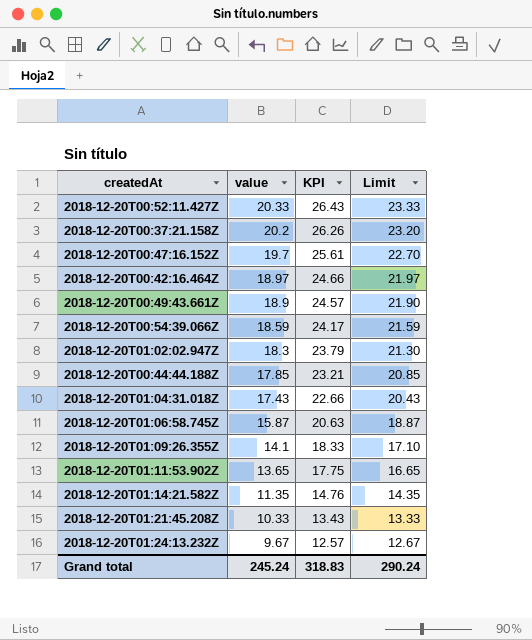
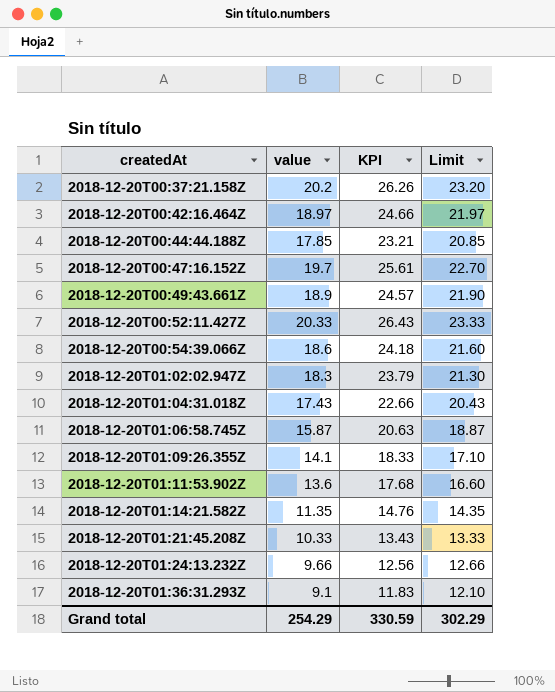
row order: value descending -> createdAt ascending
2018-12-20T00:54:39.066Z | value: 18.59 -> 18.6
2018-12-20T00:54:39.066Z | KPI: 24.17 -> 24.18
2018-12-20T00:54:39.066Z | Limit: 21.59 -> 21.60
2018-12-20T01:11:53.902Z | value: 13.65 -> 13.6
2018-12-20T01:11:53.902Z | KPI: 17.75 -> 17.68
2018-12-20T01:11:53.902Z | Limit: 16.65 -> 16.60
2018-12-20T01:24:13.232Z | value: 9.67 -> 9.66
2018-12-20T01:24:13.232Z | KPI: 12.57 -> 12.56
2018-12-20T01:24:13.232Z | Limit: 12.67 -> 12.66
row 2018-12-20T01:36:31.293Z: none -> 9.1 | 11.83 | 12.10
Grand total | value: 245.24 -> 254.29
Grand total | KPI: 318.83 -> 330.59
Grand total | Limit: 290.24 -> 302.29

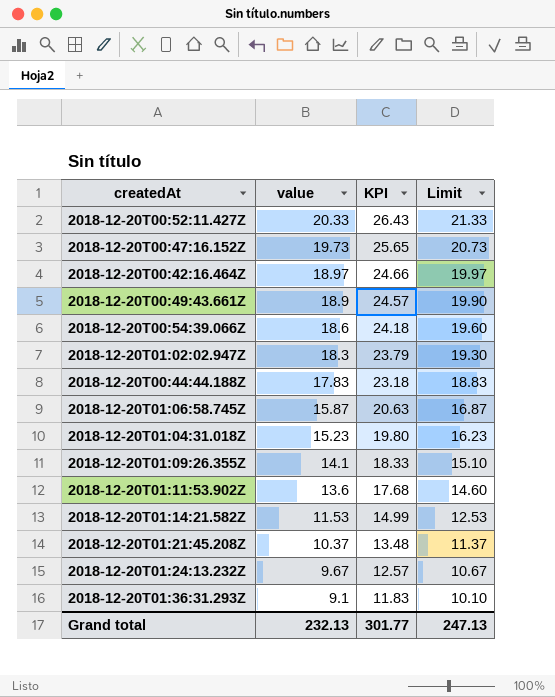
row order: createdAt ascending -> value descending
column Limit | formula: [value] + 3 -> [value] + 1
row 2018-12-20T00:37:21.158Z: 20.2 | 26.26 | 23.20 -> none
2018-12-20T00:47:16.152Z | value: 19.7 -> 19.73
2018-12-20T00:47:16.152Z | KPI: 25.61 -> 25.65
2018-12-20T00:44:44.188Z | value: 17.85 -> 17.83
2018-12-20T00:44:44.188Z | KPI: 23.21 -> 23.18
2018-12-20T01:04:31.018Z | value: 17.43 -> 15.23
2018-12-20T01:04:31.018Z | KPI: 22.66 -> 19.80
2018-12-20T01:14:21.582Z | value: 11.35 -> 11.53
2018-12-20T01:14:21.582Z | KPI: 14.76 -> 14.99
2018-12-20T01:21:45.208Z | value: 10.33 -> 10.37
2018-12-20T01:21:45.208Z | KPI: 13.43 -> 13.48
2018-12-20T01:24:13.232Z | value: 9.66 -> 9.67
2018-12-20T01:24:13.232Z | KPI: 12.56 -> 12.57
Grand total | value: 254.29 -> 232.13
Grand total | KPI: 330.59 -> 301.77
Grand total | Limit: 302.29 -> 247.13

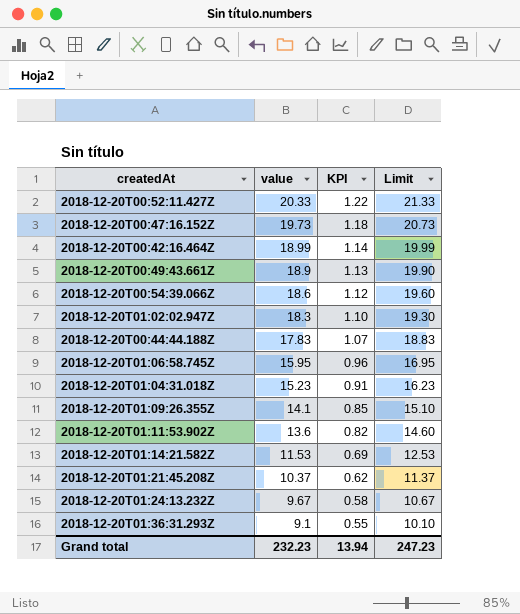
column KPI | formula: [value] * 1.3 -> [value] * 0.06
2018-12-20T00:42:16.464Z | value: 18.97 -> 18.99
2018-12-20T00:42:16.464Z | Limit: 19.97 -> 19.99
2018-12-20T01:06:58.745Z | value: 15.87 -> 15.95
2018-12-20T01:06:58.745Z | Limit: 16.87 -> 16.95
Grand total | value: 232.13 -> 232.23
Grand total | KPI: 301.77 -> 13.94
Grand total | Limit: 247.13 -> 247.23

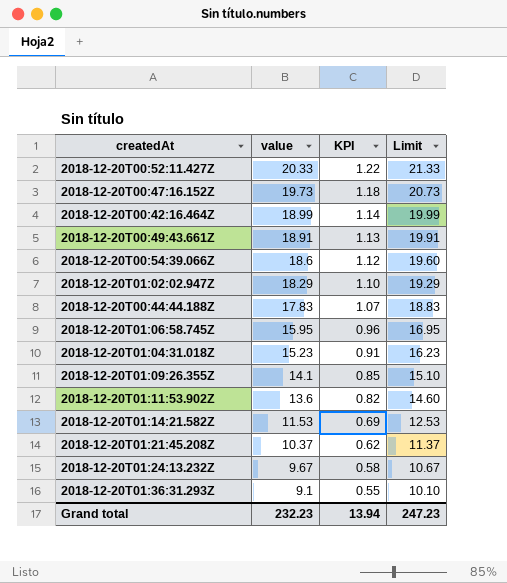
2018-12-20T00:49:43.661Z | value: 18.9 -> 18.91
2018-12-20T00:49:43.661Z | Limit: 19.90 -> 19.91
2018-12-20T01:02:02.947Z | value: 18.3 -> 18.29
2018-12-20T01:02:02.947Z | Limit: 19.30 -> 19.29

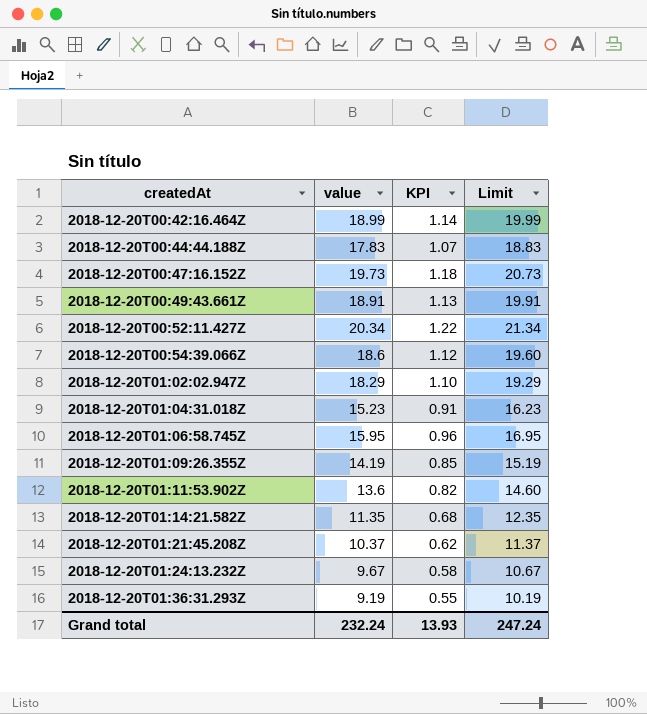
row order: value descending -> createdAt ascending
2018-12-20T00:52:11.427Z | value: 20.33 -> 20.34
2018-12-20T00:52:11.427Z | Limit: 21.33 -> 21.34
2018-12-20T01:09:26.355Z | value: 14.1 -> 14.19
2018-12-20T01:09:26.355Z | Limit: 15.10 -> 15.19
2018-12-20T01:14:21.582Z | value: 11.53 -> 11.35
2018-12-20T01:14:21.582Z | KPI: 0.69 -> 0.68
2018-12-20T01:14:21.582Z | Limit: 12.53 -> 12.35
2018-12-20T01:36:31.293Z | value: 9.1 -> 9.19
2018-12-20T01:36:31.293Z | Limit: 10.10 -> 10.19
Grand total | value: 232.23 -> 232.24
Grand total | KPI: 13.94 -> 13.93
Grand total | Limit: 247.23 -> 247.24

